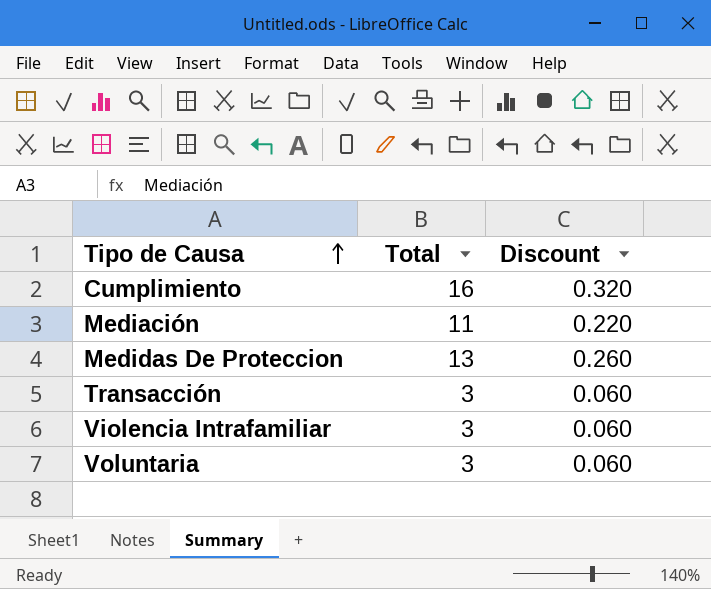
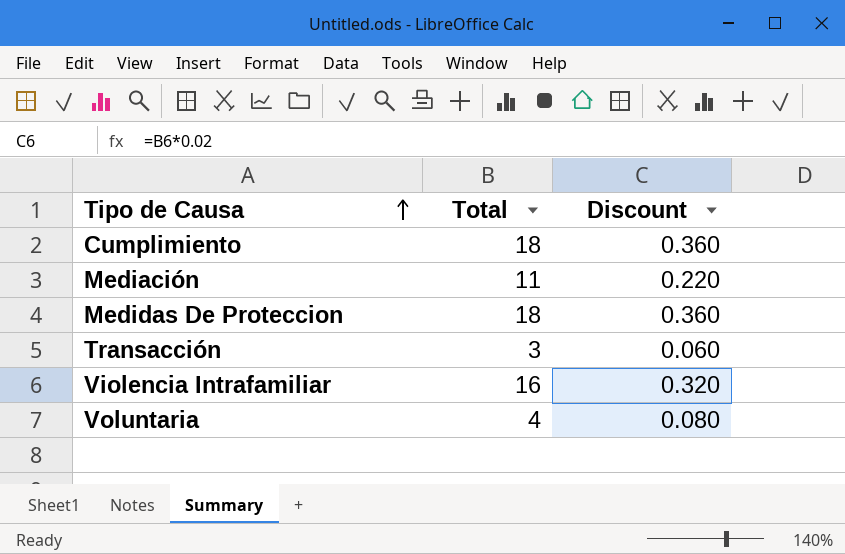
Cumplimiento | Total: 16 -> 18
Cumplimiento | Discount: 0.320 -> 0.360
Medidas De Proteccion | Total: 13 -> 18
Medidas De Proteccion | Discount: 0.260 -> 0.360
Violencia Intrafamiliar | Total: 3 -> 16
Violencia Intrafamiliar | Discount: 0.060 -> 0.320
Voluntaria | Total: 3 -> 4
Voluntaria | Discount: 0.060 -> 0.080

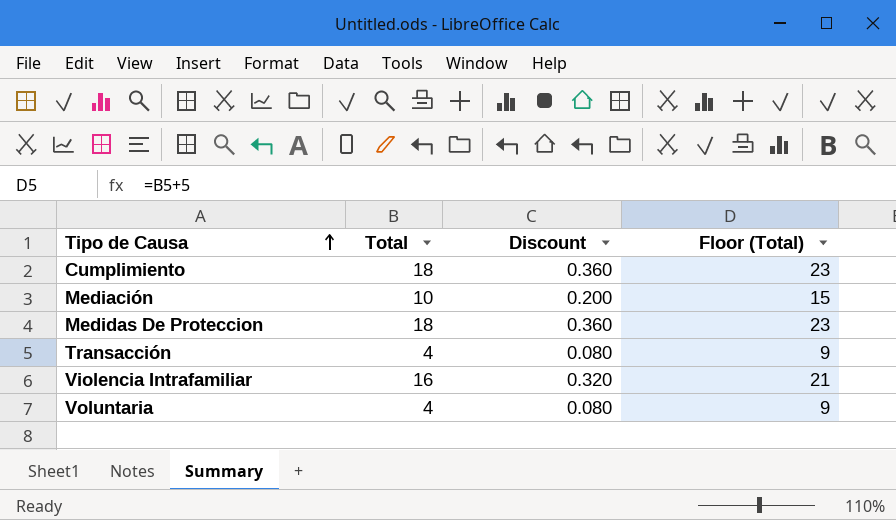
column Floor (Total) | formula: none -> [Total] + 5
Mediación | Total: 11 -> 10
Mediación | Discount: 0.220 -> 0.200
Transacción | Total: 3 -> 4
Transacción | Discount: 0.060 -> 0.080

